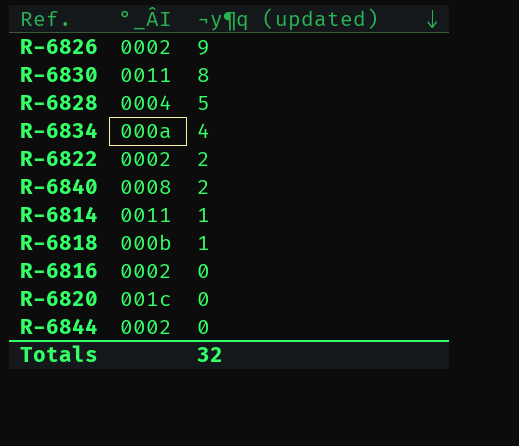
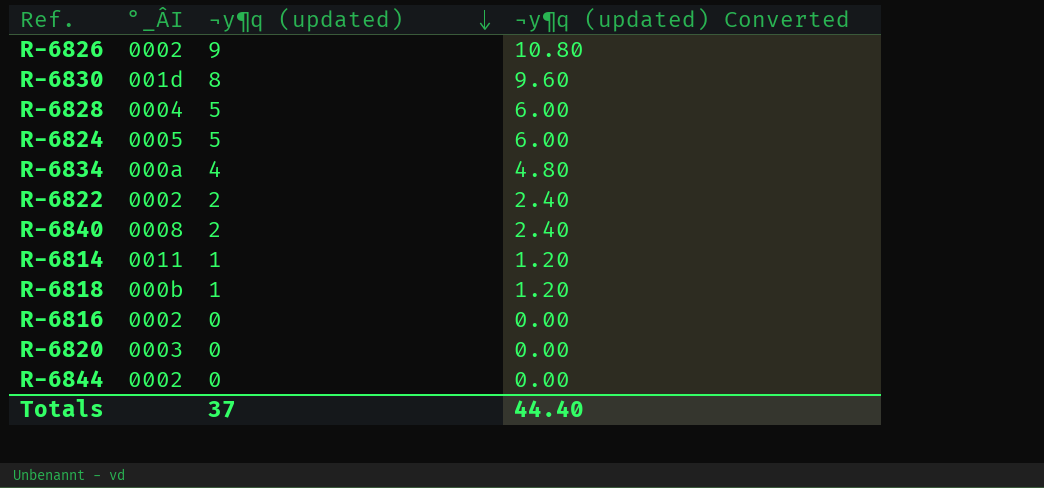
column ¬y¶q (updated) Converted | formula: none -> [¬y¶q (updated)] * 1.2
R-6830 | °_ÂI: 0011 -> 001d
row R-6824: none -> 0005 | 5 | 6.00
R-6820 | °_ÂI: 001c -> 0003
Totals | ¬y¶q (updated): 32 -> 37

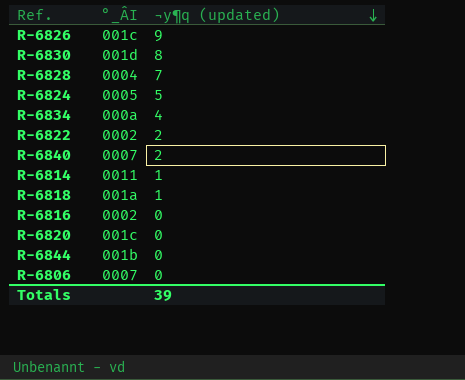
column ¬y¶q (updated) Converted | formula: [¬y¶q (updated)] * 1.2 -> none
R-6826 | °_ÂI: 0002 -> 001c
R-6828 | ¬y¶q (updated): 5 -> 7
R-6840 | °_ÂI: 0008 -> 0007
R-6818 | °_ÂI: 000b -> 001a
R-6820 | °_ÂI: 0003 -> 001c
R-6844 | °_ÂI: 0002 -> 001b
row R-6806: none -> 0007 | 0
Totals | ¬y¶q (updated): 37 -> 39

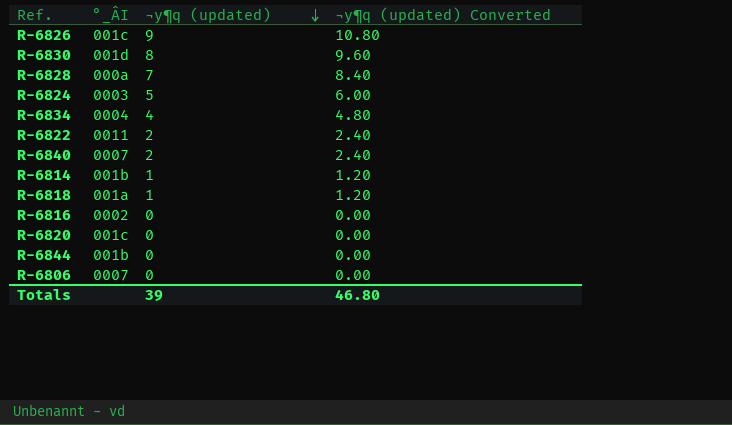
column ¬y¶q (updated) Converted | formula: none -> [¬y¶q (updated)] * 1.2
R-6828 | °_ÂI: 0004 -> 000a
R-6824 | °_ÂI: 0005 -> 0003
R-6834 | °_ÂI: 000a -> 0004
R-6822 | °_ÂI: 0002 -> 0011
R-6814 | °_ÂI: 0011 -> 001b

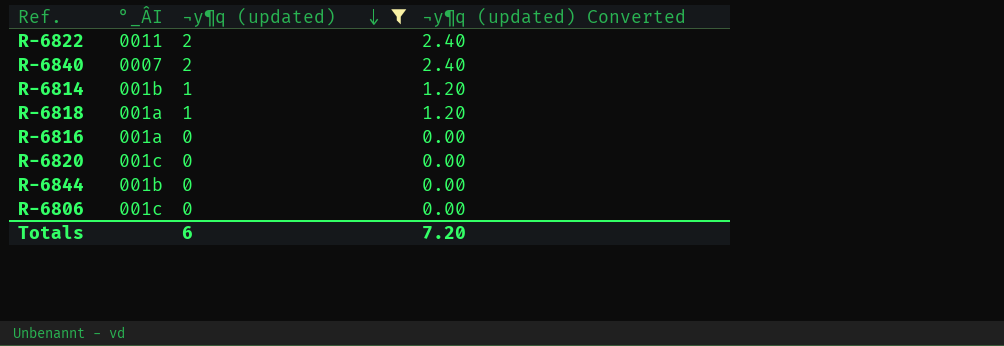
filter: none -> ¬y¶q (updated) <= 2
R-6816 | °_ÂI: 0002 -> 001a
R-6806 | °_ÂI: 0007 -> 001c
Totals | ¬y¶q (updated): 39 -> 6
Totals | ¬y¶q (updated) Converted: 46.80 -> 7.20

